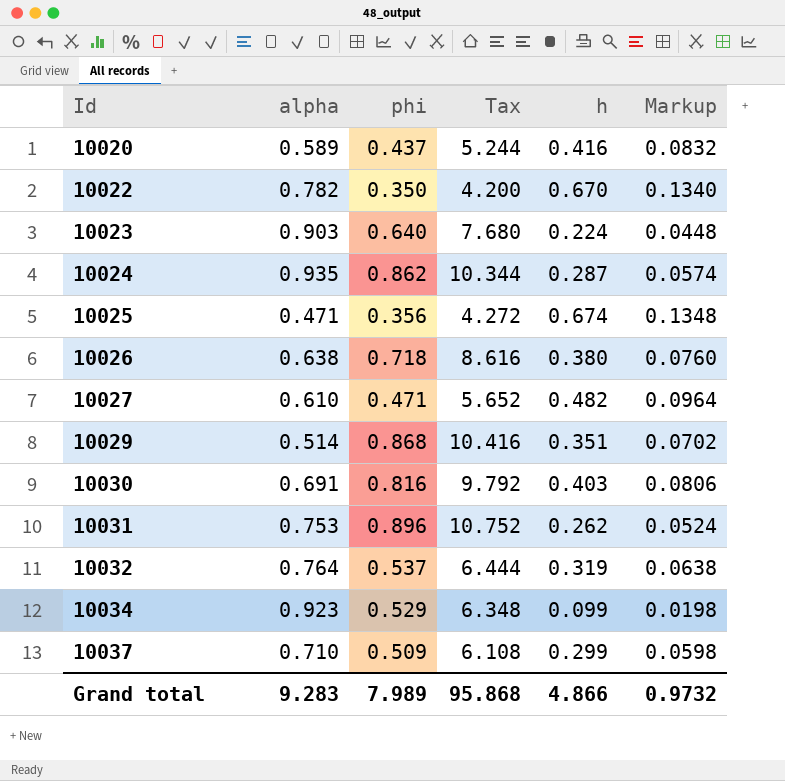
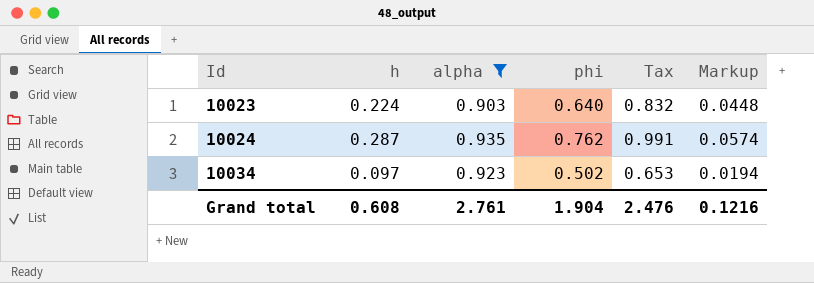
filter: none -> alpha >= 0.903
column h | position: 5 -> 2
column Tax | formula: [phi] * 12 -> [phi] * 1.3
10024 | phi: 0.862 -> 0.762
10034 | h: 0.099 -> 0.097
10034 | phi: 0.529 -> 0.502
10034 | Markup: 0.0198 -> 0.0194
Grand total | h: 4.866 -> 0.608
Grand total | alpha: 9.283 -> 2.761
Grand total | phi: 7.989 -> 1.904
Grand total | Tax: 95.868 -> 2.476
Grand total | Markup: 0.9732 -> 0.1216

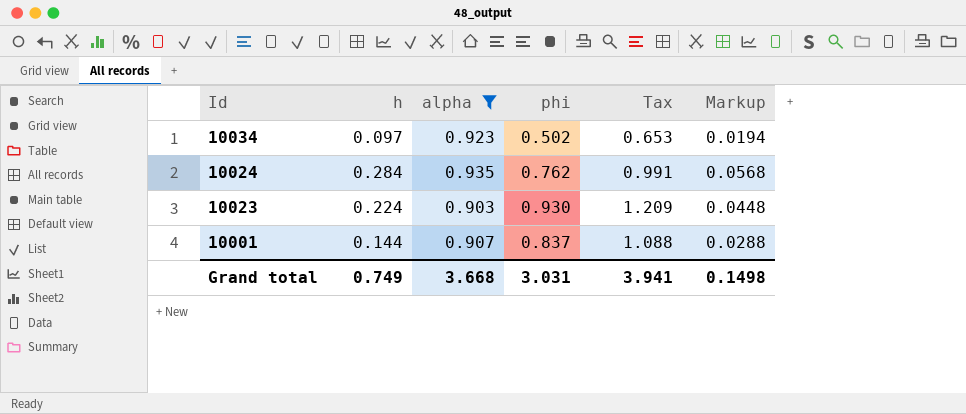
row order: Id ascending -> Id descending
10024 | h: 0.287 -> 0.284
10024 | Markup: 0.0574 -> 0.0568
10023 | phi: 0.640 -> 0.930
10023 | Tax: 0.832 -> 1.209
row 10001: none -> 0.144 | 0.907 | 0.837 | 1.088 | 0.0288
Grand total | h: 0.608 -> 0.749
Grand total | alpha: 2.761 -> 3.668
Grand total | phi: 1.904 -> 3.031
Grand total | Tax: 2.476 -> 3.941
Grand total | Markup: 0.1216 -> 0.1498

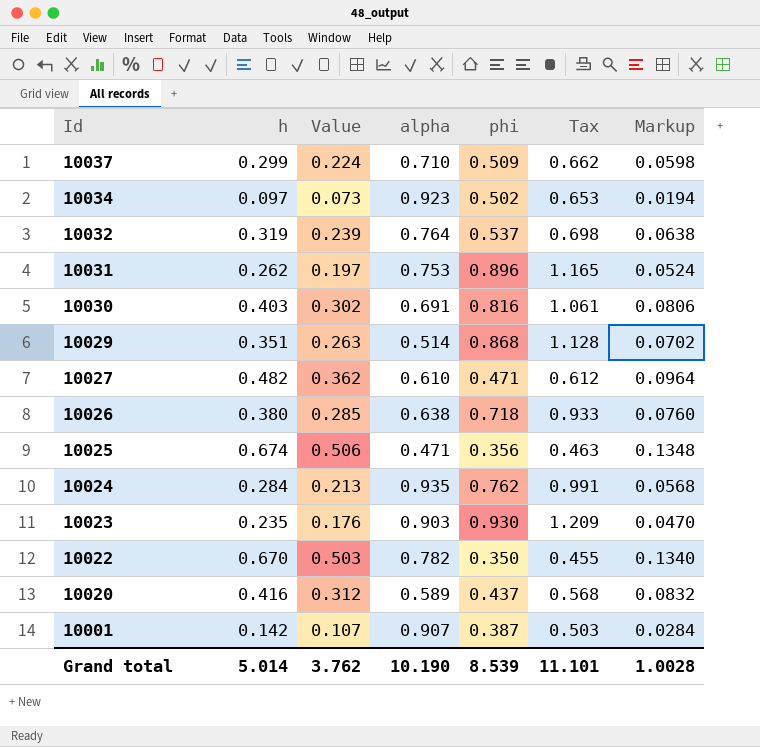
filter: alpha >= 0.903 -> none
column Value | formula: none -> [h] * 0.75
10023 | h: 0.224 -> 0.235
10023 | Markup: 0.0448 -> 0.0470
10001 | h: 0.144 -> 0.142
10001 | phi: 0.837 -> 0.387
10001 | Tax: 1.088 -> 0.503
10001 | Markup: 0.0288 -> 0.0284
Grand total | h: 0.749 -> 5.014
Grand total | alpha: 3.668 -> 10.190
Grand total | phi: 3.031 -> 8.539
Grand total | Tax: 3.941 -> 11.101
Grand total | Markup: 0.1498 -> 1.0028

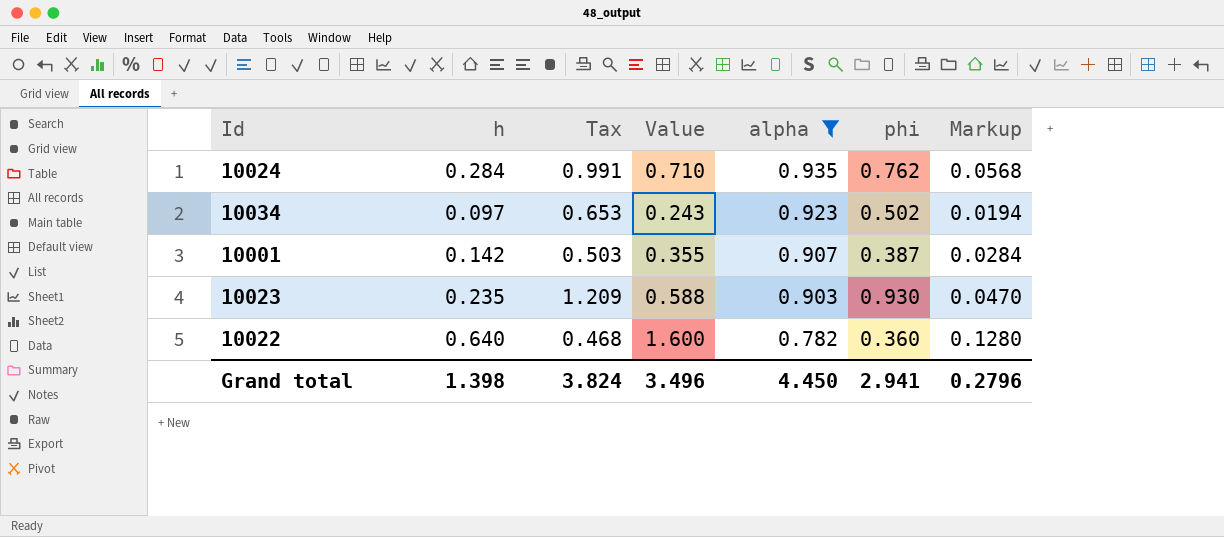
filter: none -> alpha >= 0.782
row order: Id descending -> alpha descending
column Tax | position: 6 -> 3
column Value | formula: [h] * 0.75 -> [h] * 2.5
10022 | h: 0.670 -> 0.640
10022 | Tax: 0.455 -> 0.468
10022 | phi: 0.350 -> 0.360
10022 | Markup: 0.1340 -> 0.1280
Grand total | h: 5.014 -> 1.398
Grand total | Tax: 11.101 -> 3.824
Grand total | Value: 3.762 -> 3.496
Grand total | alpha: 10.190 -> 4.450
Grand total | phi: 8.539 -> 2.941
Grand total | Markup: 1.0028 -> 0.2796

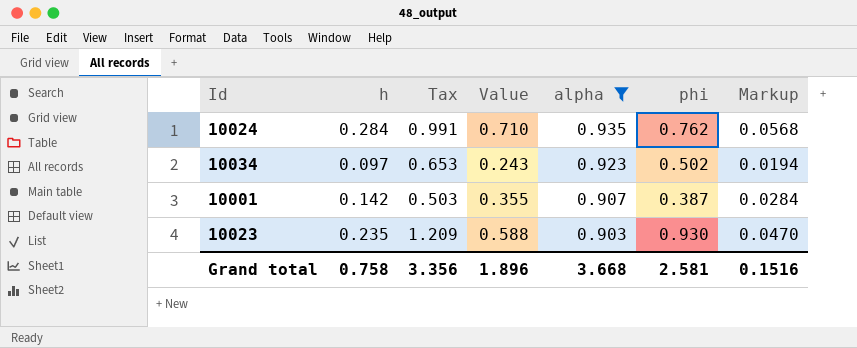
row 10022: 0.640 | 0.468 | 1.600 | 0.782 | 0.360 | 0.1280 -> none
Grand total | h: 1.398 -> 0.758
Grand total | Tax: 3.824 -> 3.356
Grand total | Value: 3.496 -> 1.896
Grand total | alpha: 4.450 -> 3.668
Grand total | phi: 2.941 -> 2.581
Grand total | Markup: 0.2796 -> 0.1516

